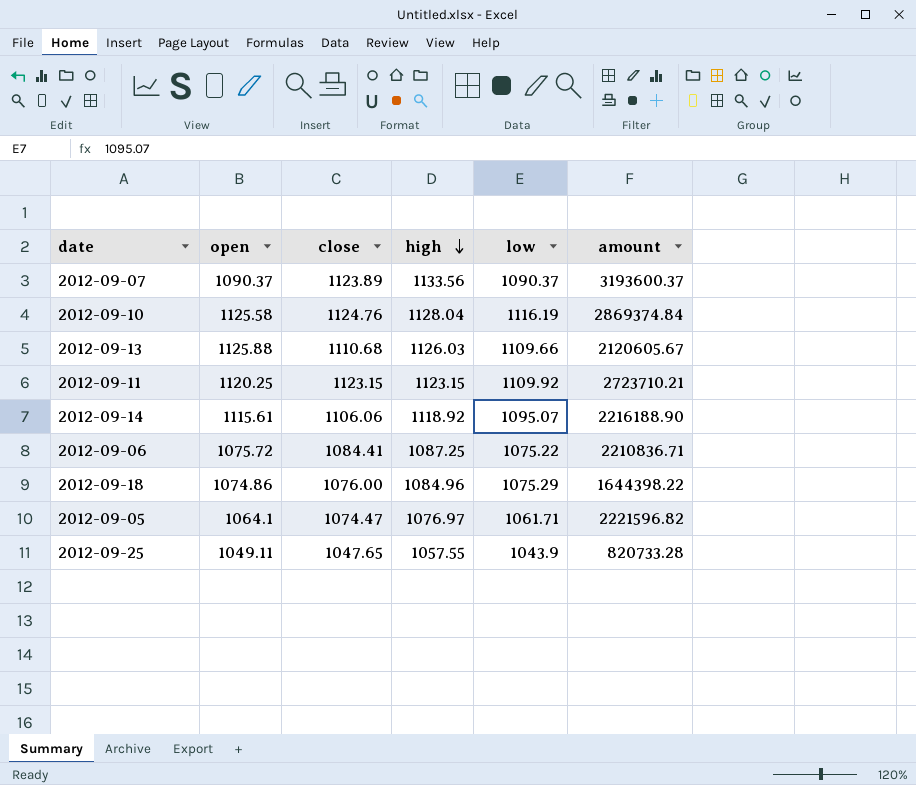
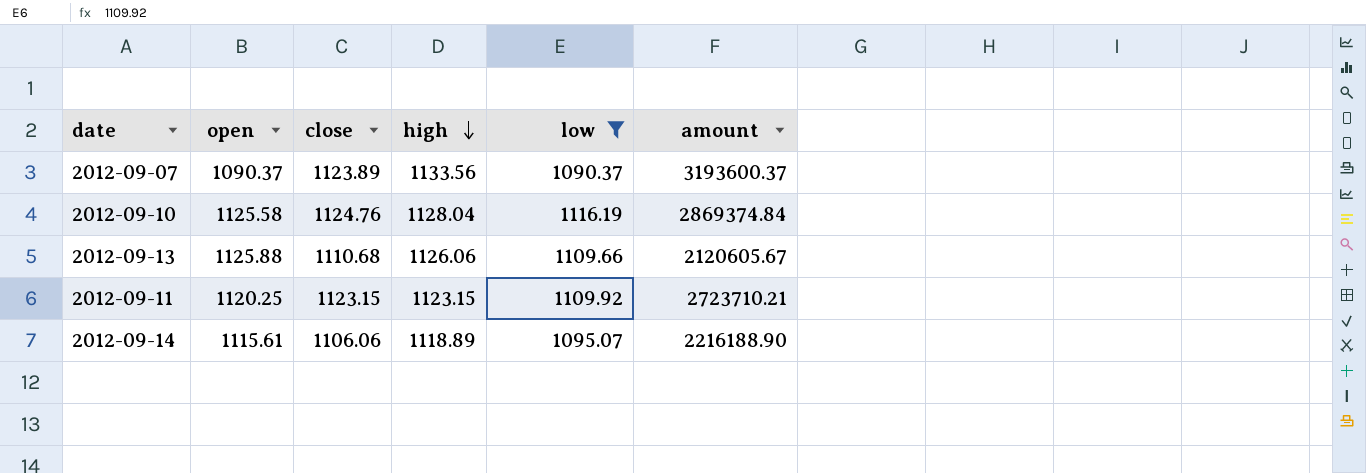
filter: none -> low >= 1090.37
2012-09-13 | high: 1126.03 -> 1126.06
2012-09-14 | high: 1118.92 -> 1118.89

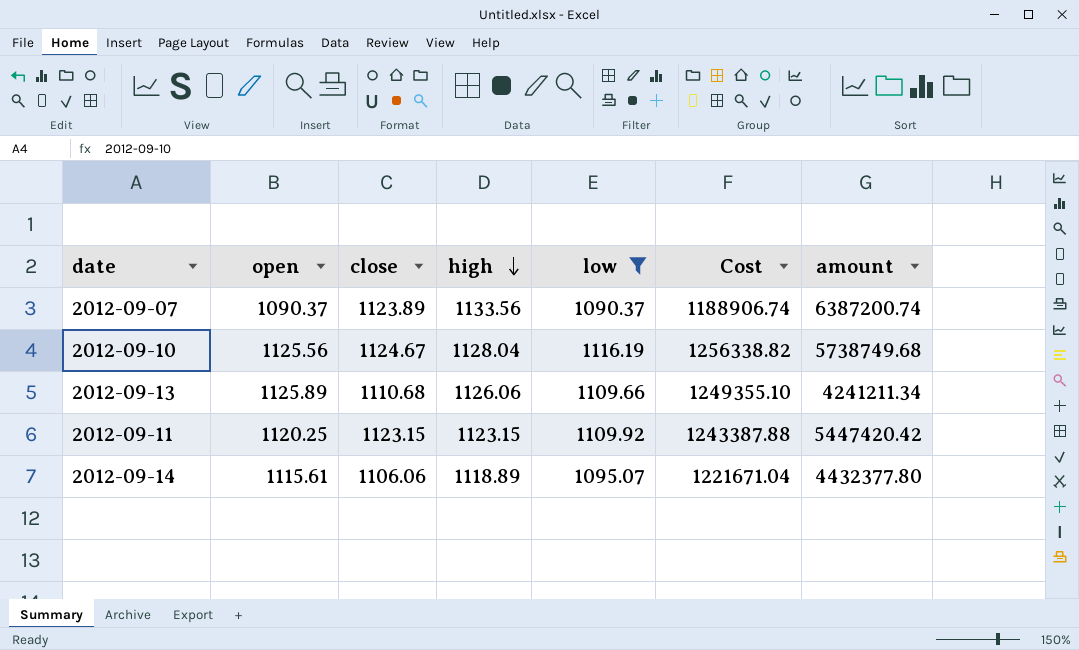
column Cost | formula: none -> [open] * [low]
2012-09-07 | amount: 3193600.37 -> 6387200.74
2012-09-10 | open: 1125.58 -> 1125.56
2012-09-10 | close: 1124.76 -> 1124.67
2012-09-10 | amount: 2869374.84 -> 5738749.68
2012-09-13 | open: 1125.88 -> 1125.89
2012-09-13 | amount: 2120605.67 -> 4241211.34
2012-09-11 | amount: 2723710.21 -> 5447420.42
2012-09-14 | amount: 2216188.90 -> 4432377.80

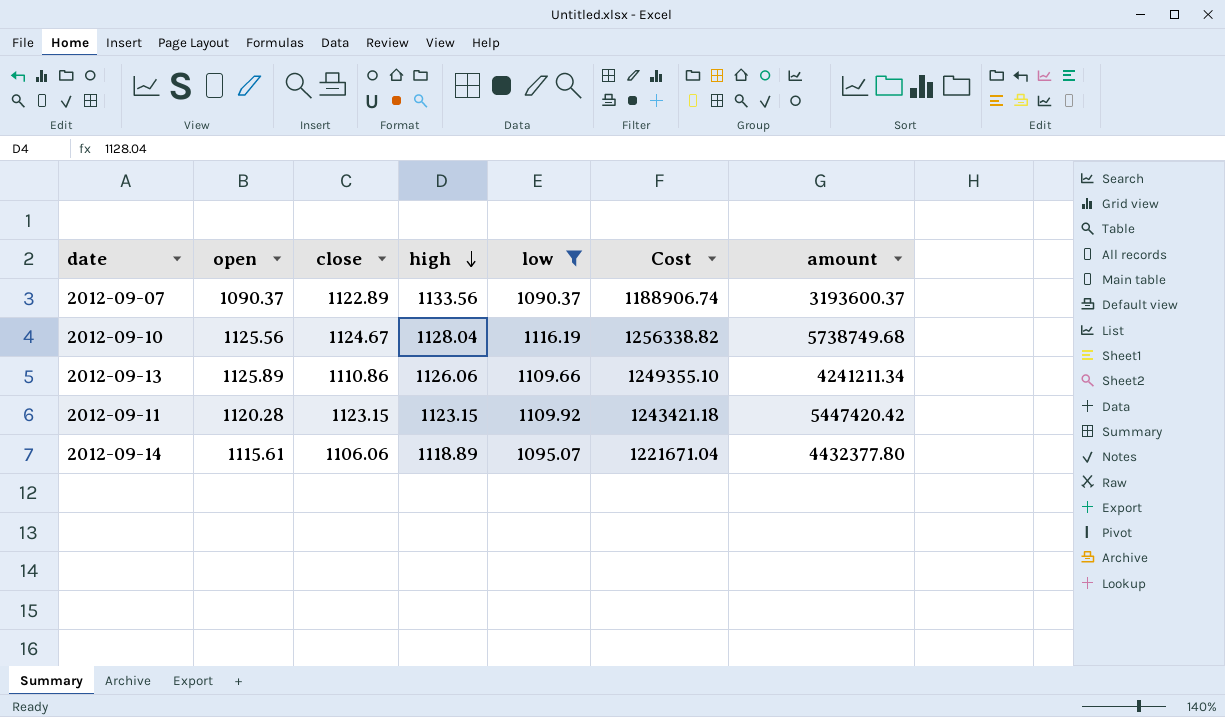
2012-09-07 | close: 1123.89 -> 1122.89
2012-09-07 | amount: 6387200.74 -> 3193600.37
2012-09-13 | close: 1110.68 -> 1110.86
2012-09-11 | open: 1120.25 -> 1120.28
2012-09-11 | Cost: 1243387.88 -> 1243421.18

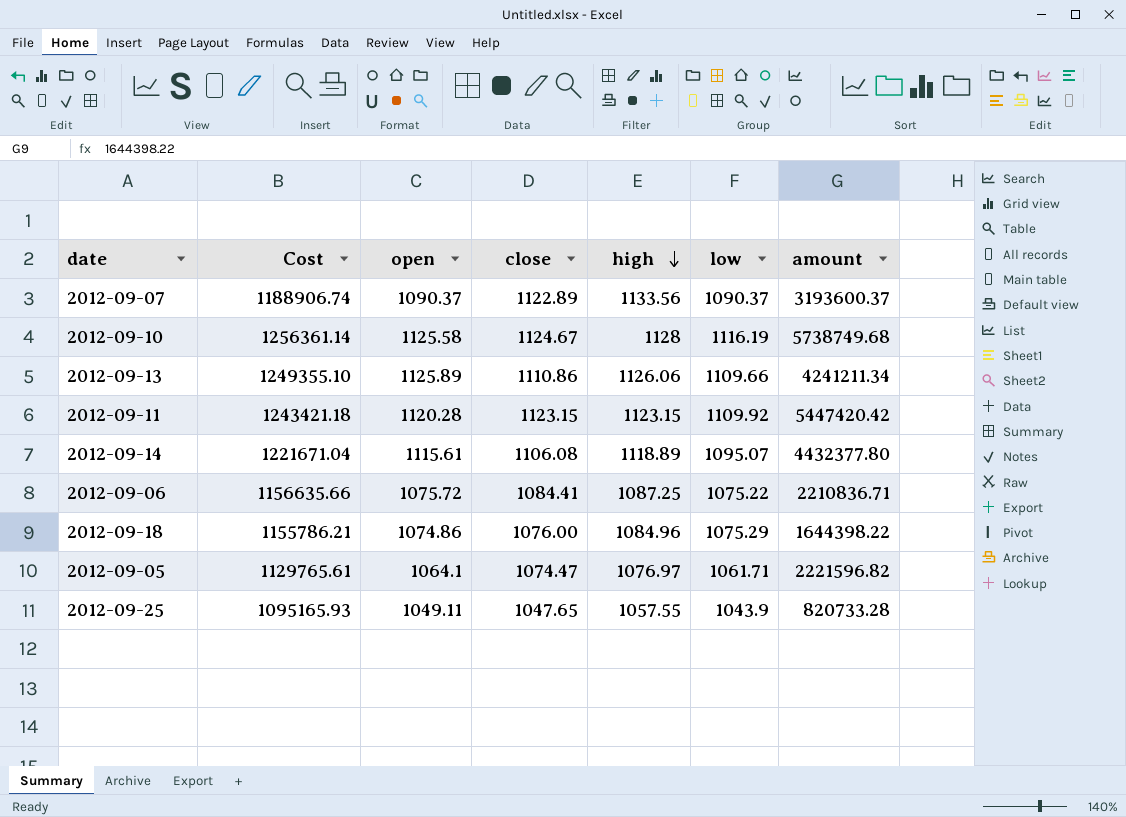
filter: low >= 1090.37 -> none
column Cost | position: 6 -> 2
2012-09-10 | Cost: 1256338.82 -> 1256361.14
2012-09-10 | open: 1125.56 -> 1125.58
2012-09-10 | high: 1128.04 -> 1128
2012-09-14 | close: 1106.06 -> 1106.08

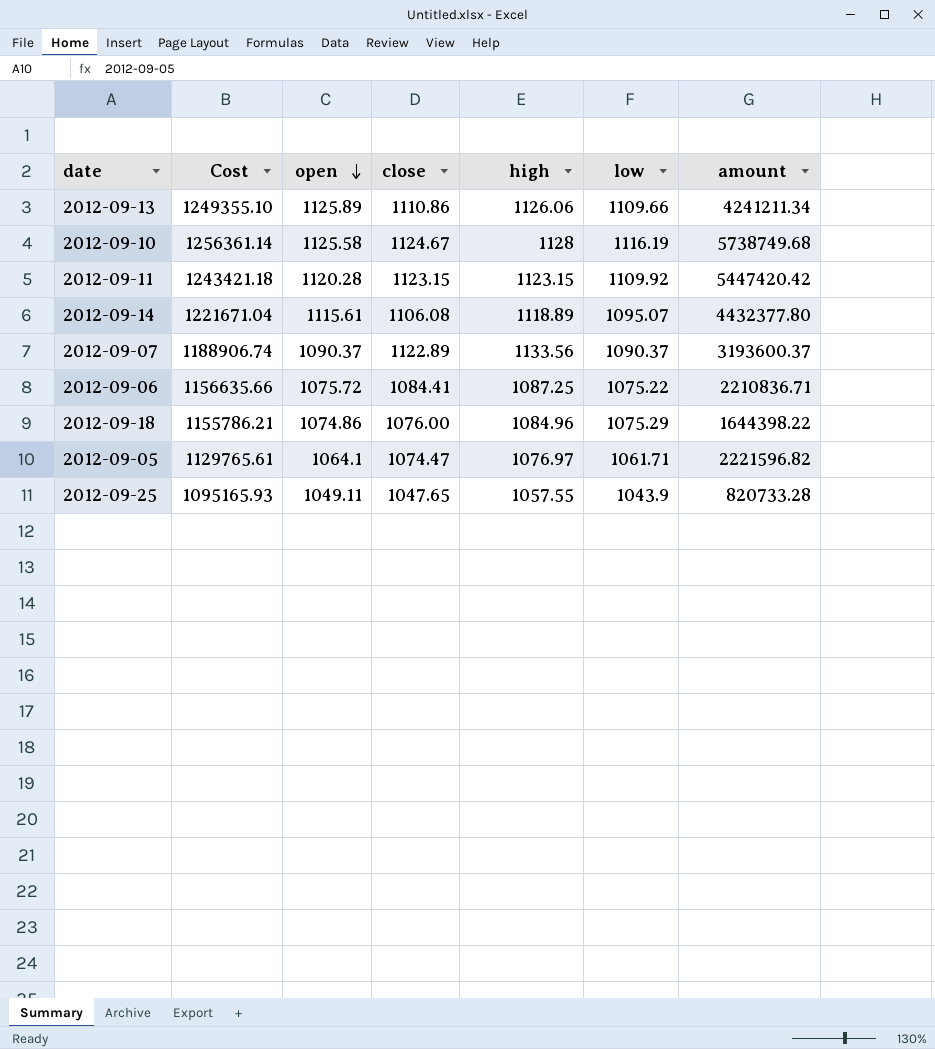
row order: high descending -> open descending

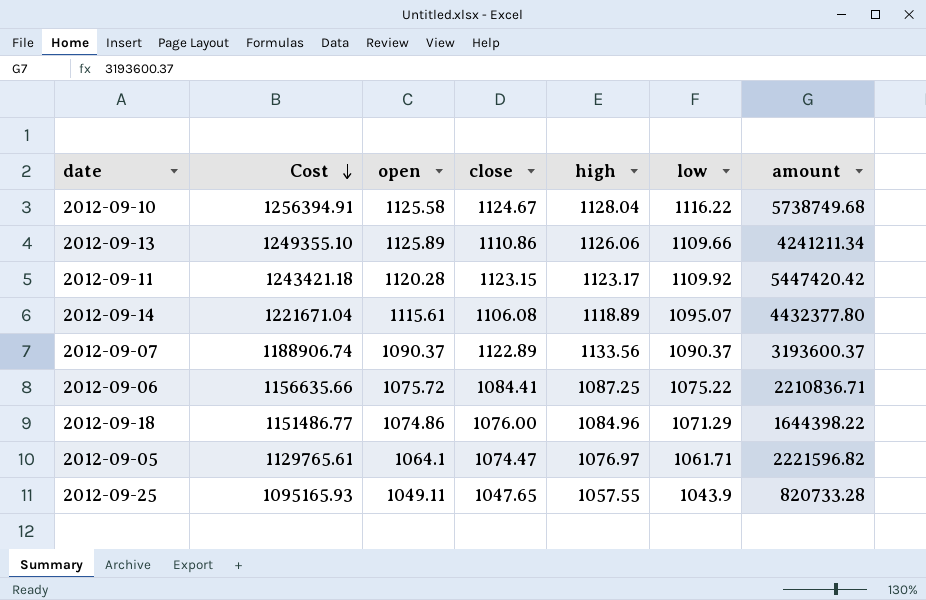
row order: open descending -> Cost descending
2012-09-10 | Cost: 1256361.14 -> 1256394.91
2012-09-10 | high: 1128 -> 1128.04
2012-09-10 | low: 1116.19 -> 1116.22
2012-09-11 | high: 1123.15 -> 1123.17
2012-09-18 | Cost: 1155786.21 -> 1151486.77
2012-09-18 | low: 1075.29 -> 1071.29

